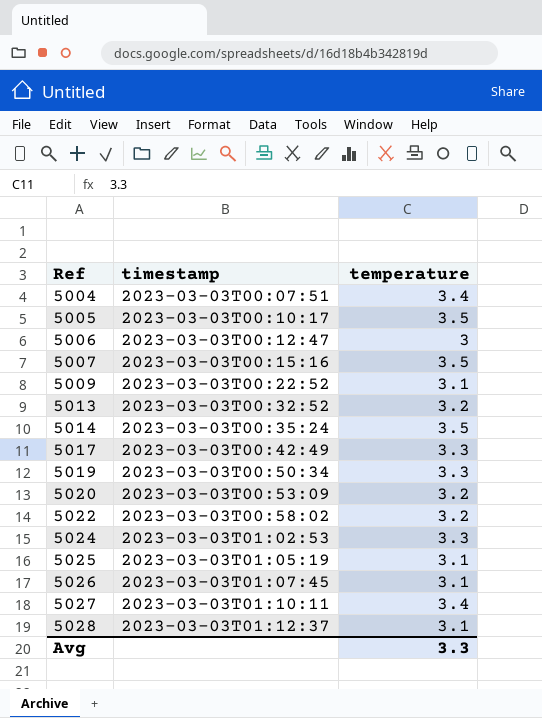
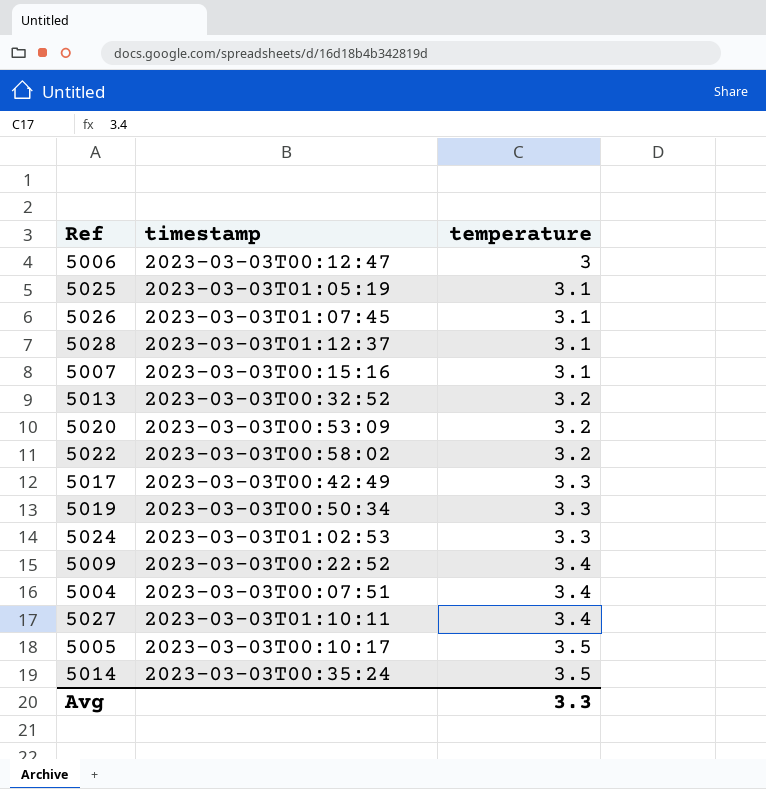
row order: Ref ascending -> temperature ascending
5007 | temperature: 3.5 -> 3.1
5009 | temperature: 3.1 -> 3.4

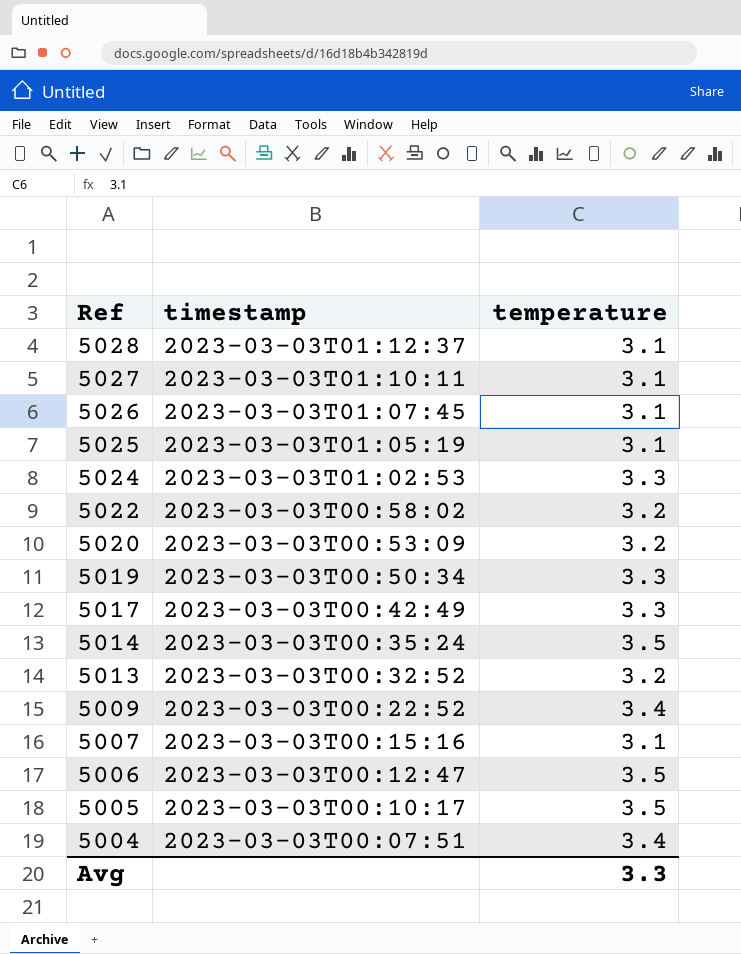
row order: temperature ascending -> Ref descending
5027 | temperature: 3.4 -> 3.1
5006 | temperature: 3 -> 3.5

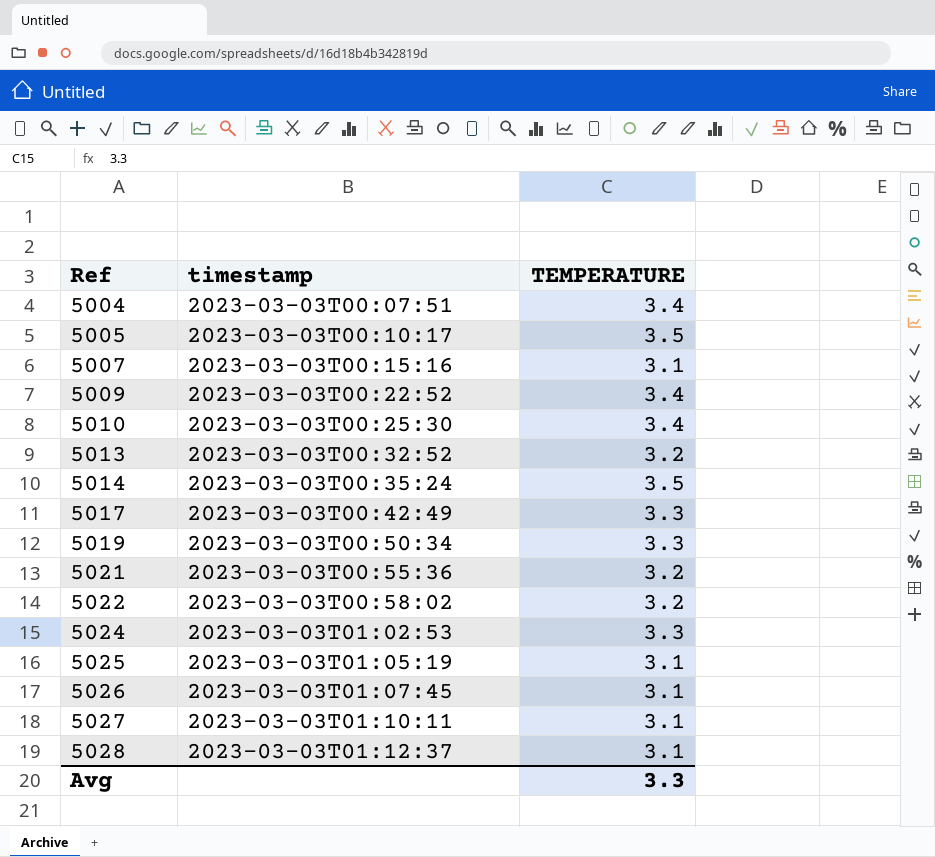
row order: Ref descending -> Ref ascending
column name: temperature -> TEMPERATURE
row 5020: 2023-03-03T00:53:09 | 3.2 -> none
row 5006: 2023-03-03T00:12:47 | 3.5 -> none
row 5010: none -> 2023-03-03T00:25:30 | 3.4
row 5021: none -> 2023-03-03T00:55:36 | 3.2

